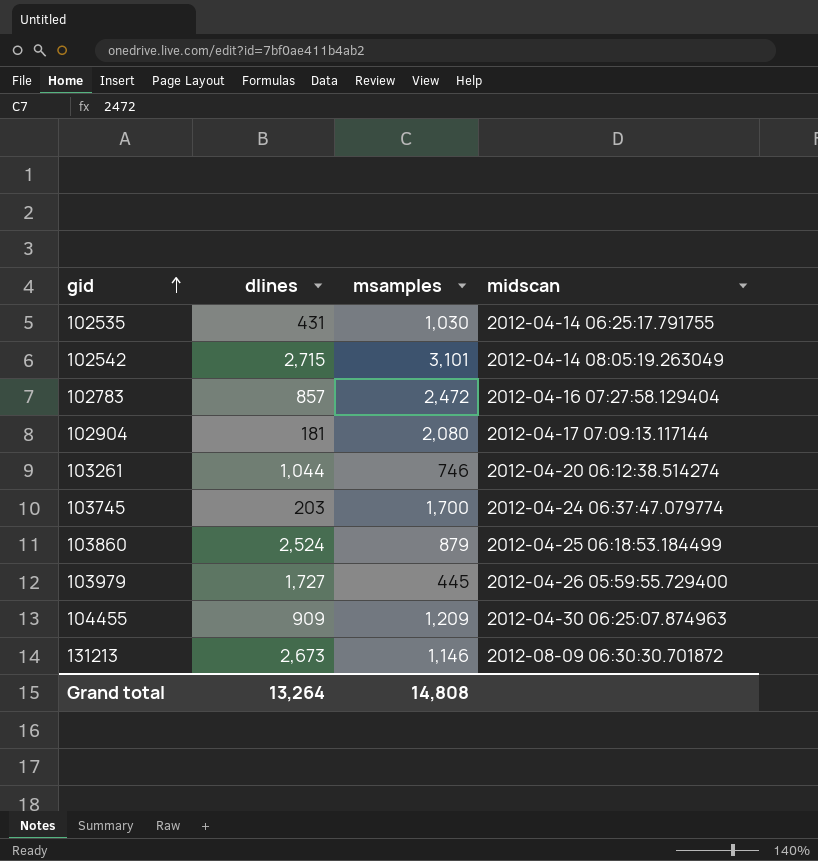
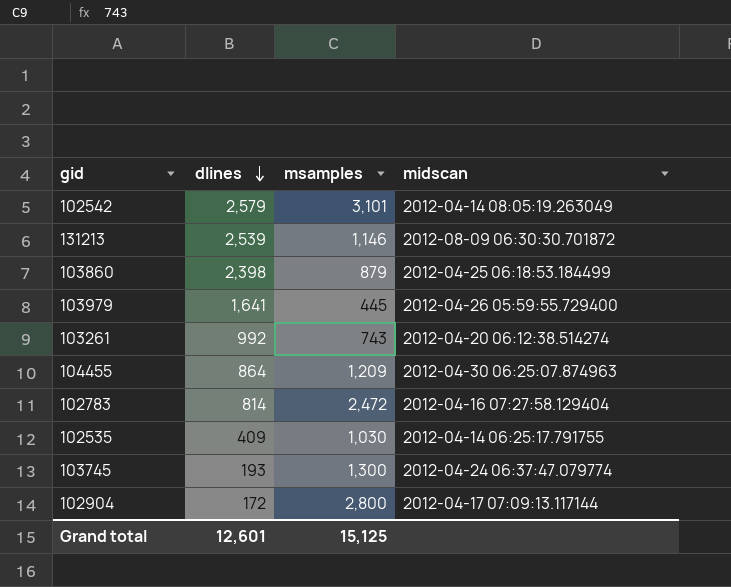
row order: gid ascending -> dlines descending
102542 | dlines: 2,715 -> 2,579
131213 | dlines: 2,673 -> 2,539
103860 | dlines: 2,524 -> 2,398
103979 | dlines: 1,727 -> 1,641
103261 | dlines: 1,044 -> 992
103261 | msamples: 746 -> 743
104455 | dlines: 909 -> 864
102783 | dlines: 857 -> 814
102535 | dlines: 431 -> 409
103745 | dlines: 203 -> 193
103745 | msamples: 1,700 -> 1,300
102904 | dlines: 181 -> 172
102904 | msamples: 2,080 -> 2,800
Grand total | dlines: 13,264 -> 12,601
Grand total | msamples: 14,808 -> 15,125

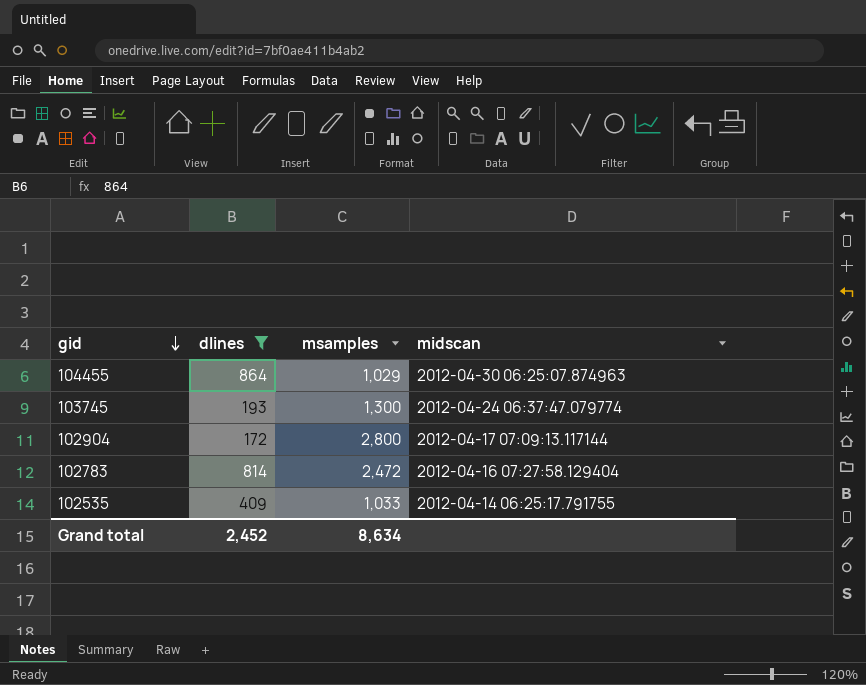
filter: none -> dlines <= 864
row order: dlines descending -> gid descending
104455 | msamples: 1,209 -> 1,029
102535 | msamples: 1,030 -> 1,033
Grand total | dlines: 12,601 -> 2,452
Grand total | msamples: 15,125 -> 8,634

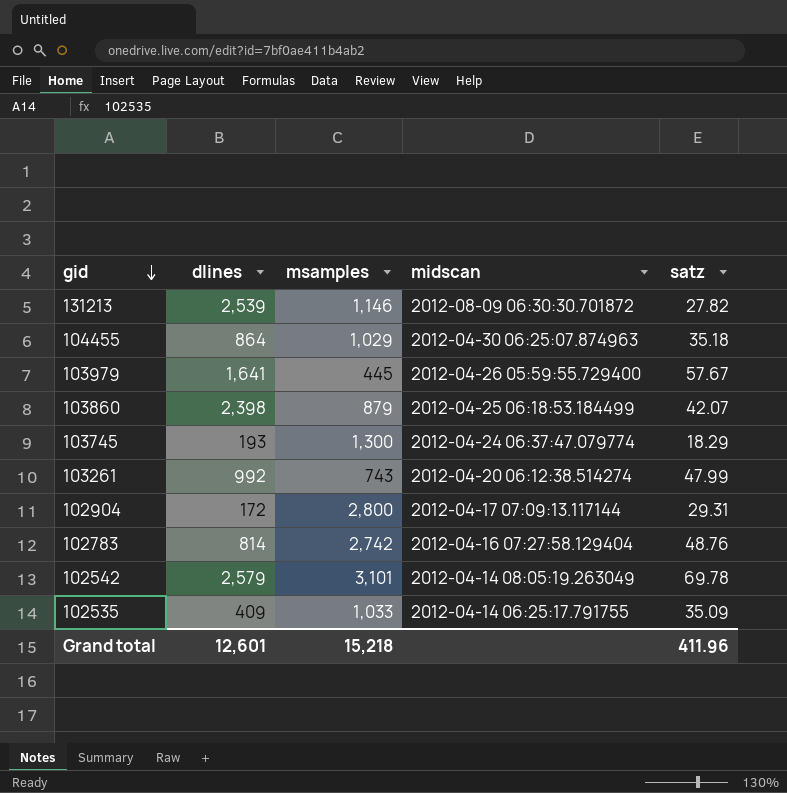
filter: dlines <= 864 -> none
column satz | position: none -> 5
102783 | msamples: 2,472 -> 2,742
Grand total | dlines: 2,452 -> 12,601
Grand total | msamples: 8,634 -> 15,218

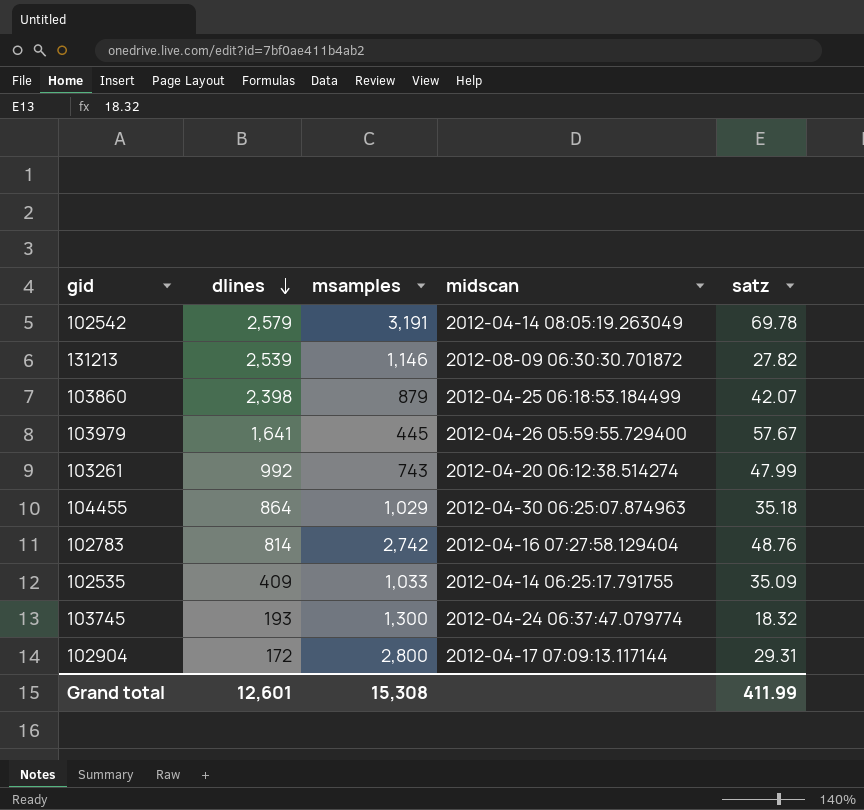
row order: gid descending -> dlines descending
102542 | msamples: 3,101 -> 3,191
103745 | satz: 18.29 -> 18.32
Grand total | msamples: 15,218 -> 15,308
Grand total | satz: 411.96 -> 411.99

